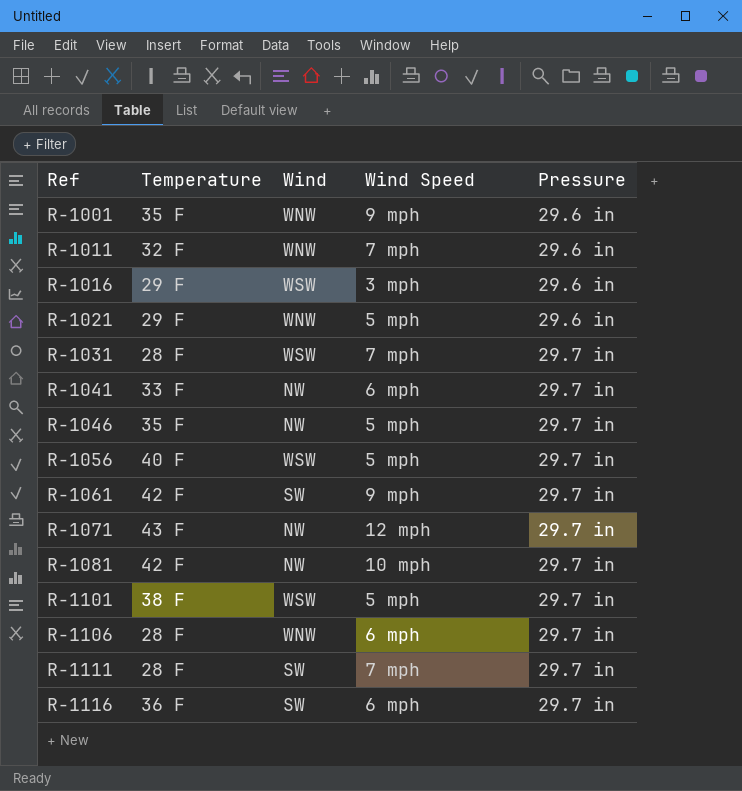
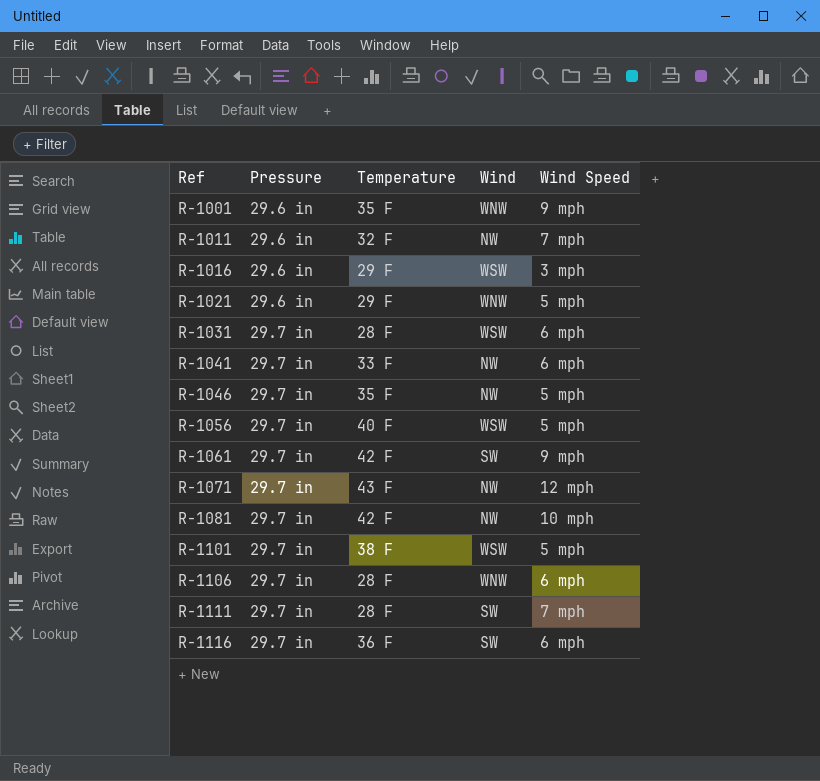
column Pressure | position: 5 -> 2
R-1011 | Wind: WNW -> NW
R-1031 | Wind Speed: 7 mph -> 6 mph

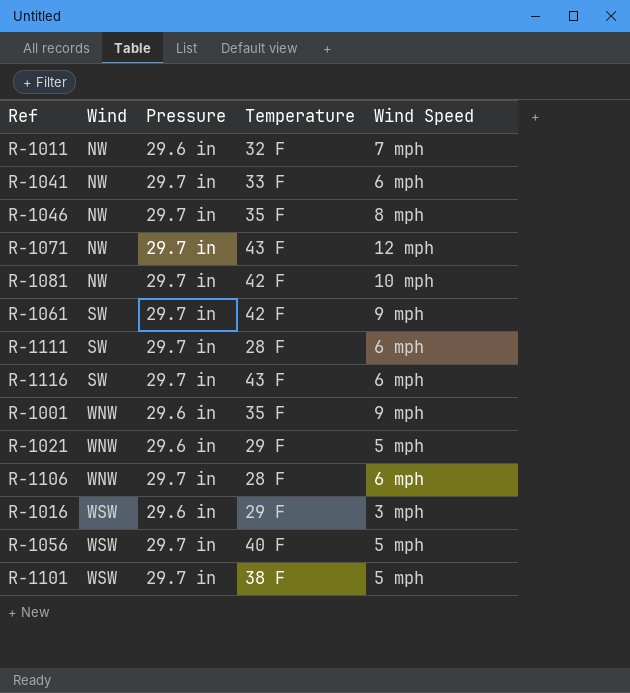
row order: Ref ascending -> Wind ascending
column Wind | position: 4 -> 2
row R-1031: 29.7 in | 28 F | WSW | 6 mph -> none
R-1046 | Wind Speed: 5 mph -> 8 mph
R-1111 | Wind Speed: 7 mph -> 6 mph
R-1116 | Temperature: 36 F -> 43 F

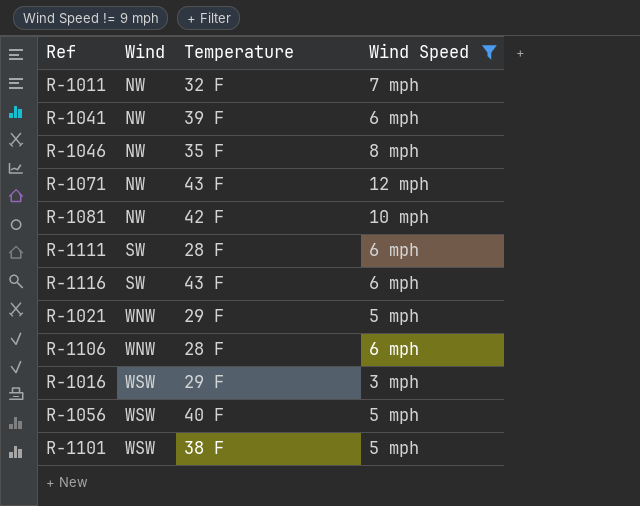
filter: none -> Wind Speed != 9 mph
column Pressure | position: 3 -> none
R-1041 | Temperature: 33 F -> 39 F

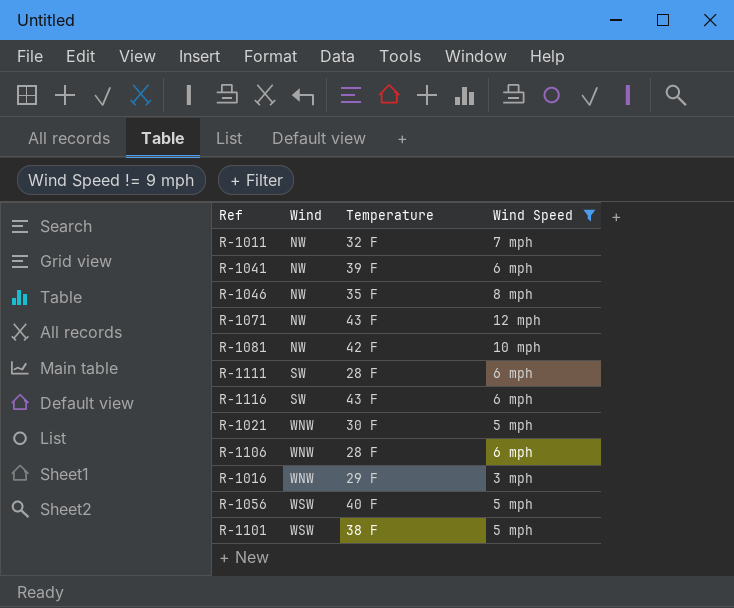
R-1021 | Temperature: 29 F -> 30 F
R-1016 | Wind: WSW -> WNW

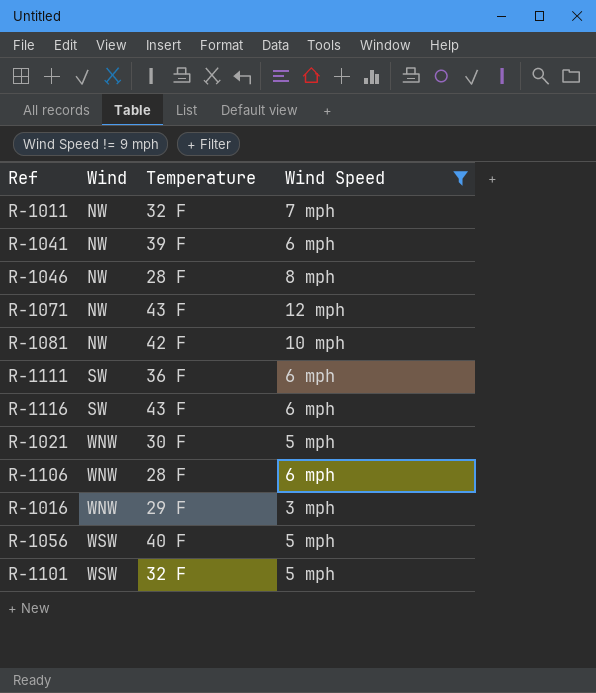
R-1046 | Temperature: 35 F -> 28 F
R-1111 | Temperature: 28 F -> 36 F
R-1101 | Temperature: 38 F -> 32 F

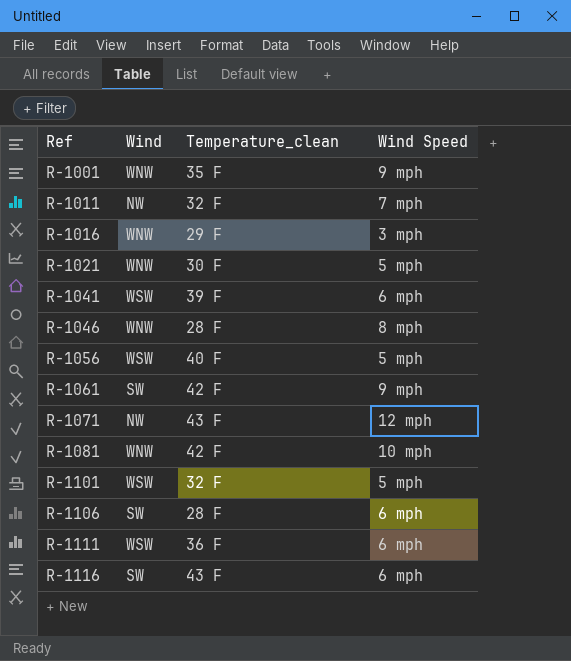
filter: Wind Speed != 9 mph -> none
row order: Wind ascending -> Ref ascending
column name: Temperature -> Temperature_clean
R-1041 | Wind: NW -> WSW
R-1046 | Wind: NW -> WNW
R-1081 | Wind: NW -> WNW
R-1106 | Wind: WNW -> SW
R-1111 | Wind: SW -> WSW

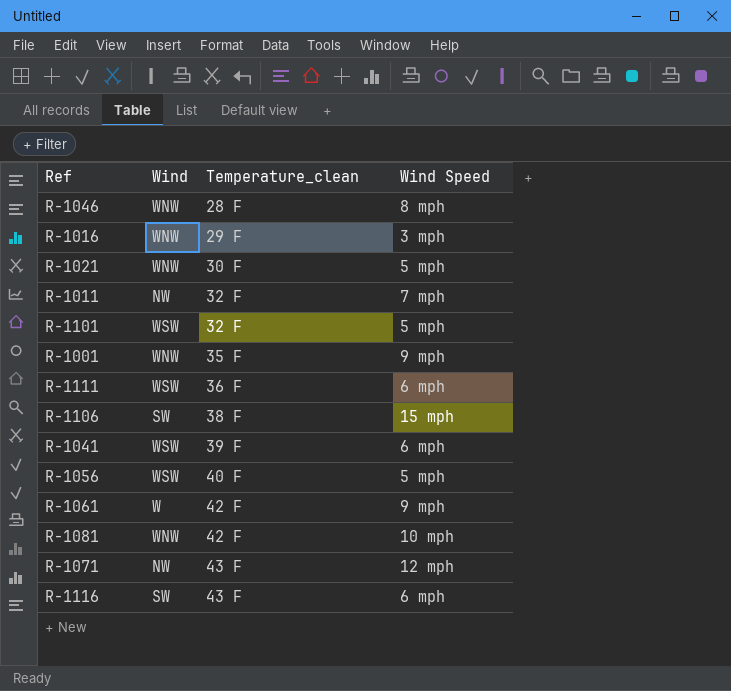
row order: Ref ascending -> Temperature_clean ascending
R-1106 | Temperature_clean: 28 F -> 38 F
R-1106 | Wind Speed: 6 mph -> 15 mph
R-1061 | Wind: SW -> W

